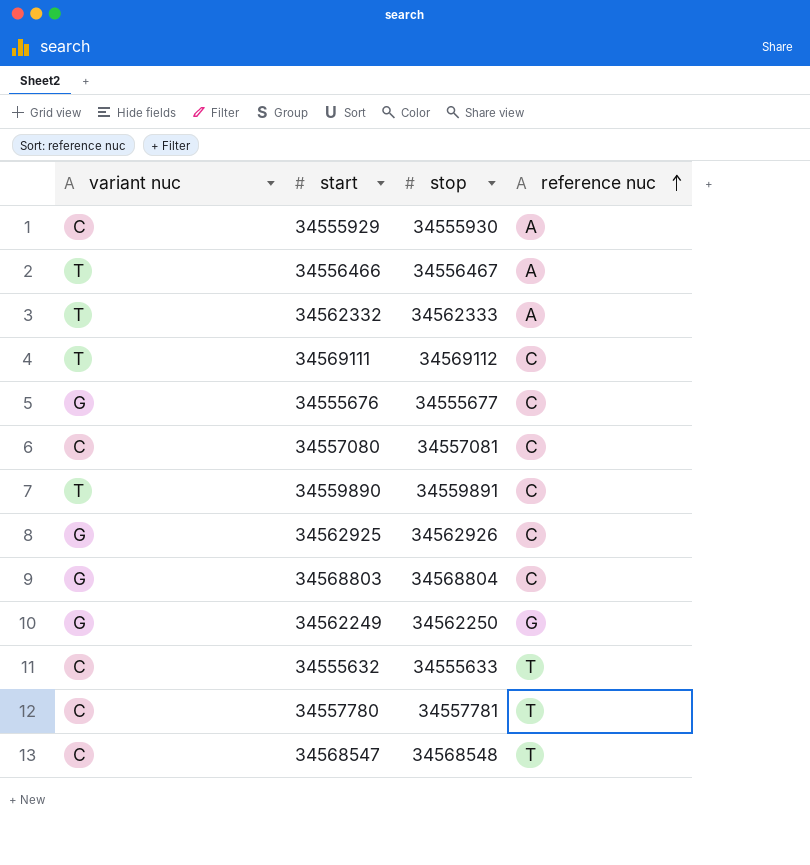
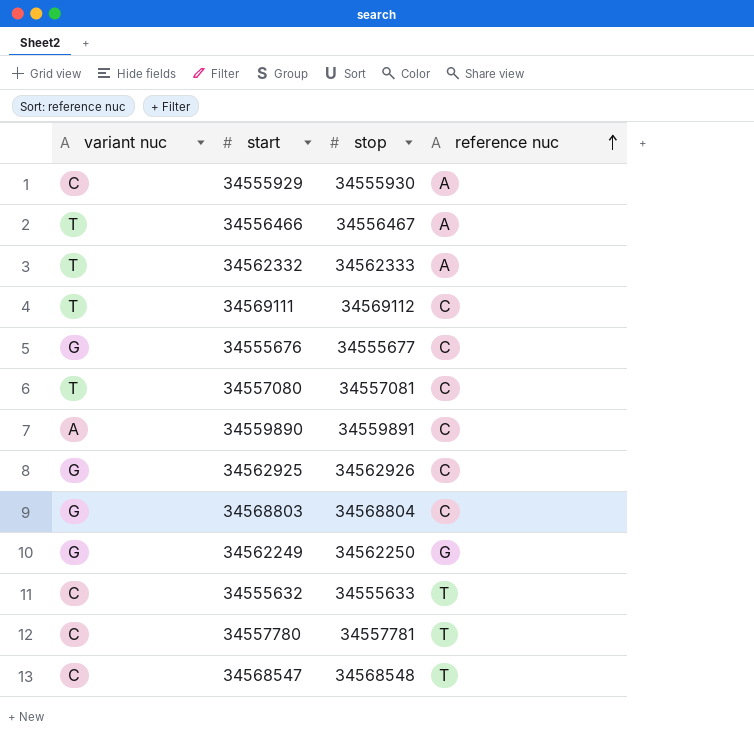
34557080 | variant nuc: C -> T
34559890 | variant nuc: T -> A

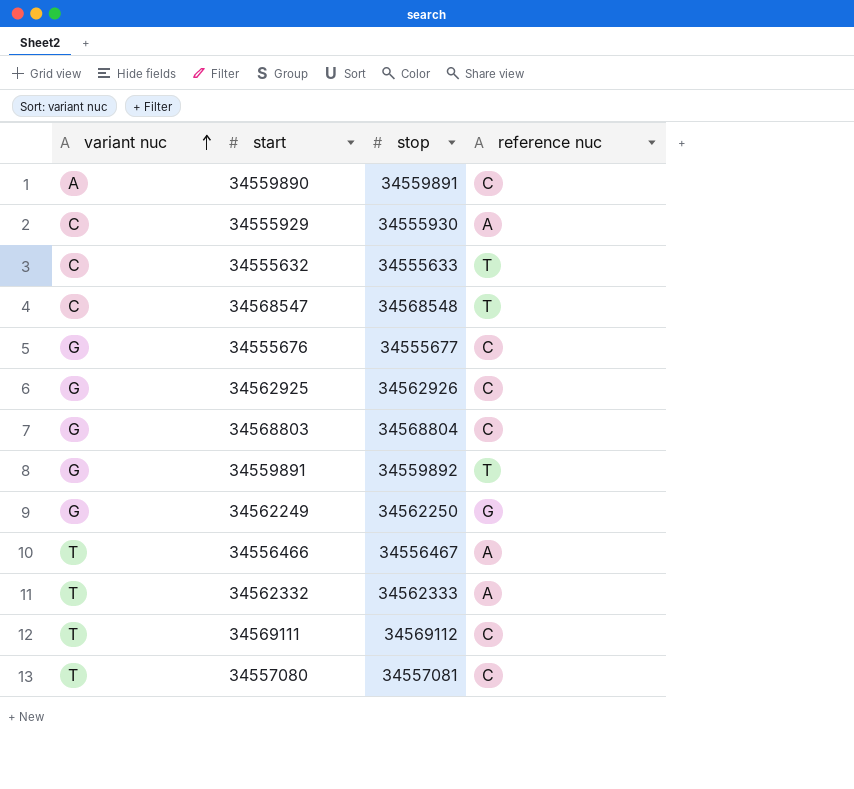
row order: reference nuc ascending -> variant nuc ascending
row 34557780: C | 34557781 | T -> none
row 34559891: none -> G | 34559892 | T

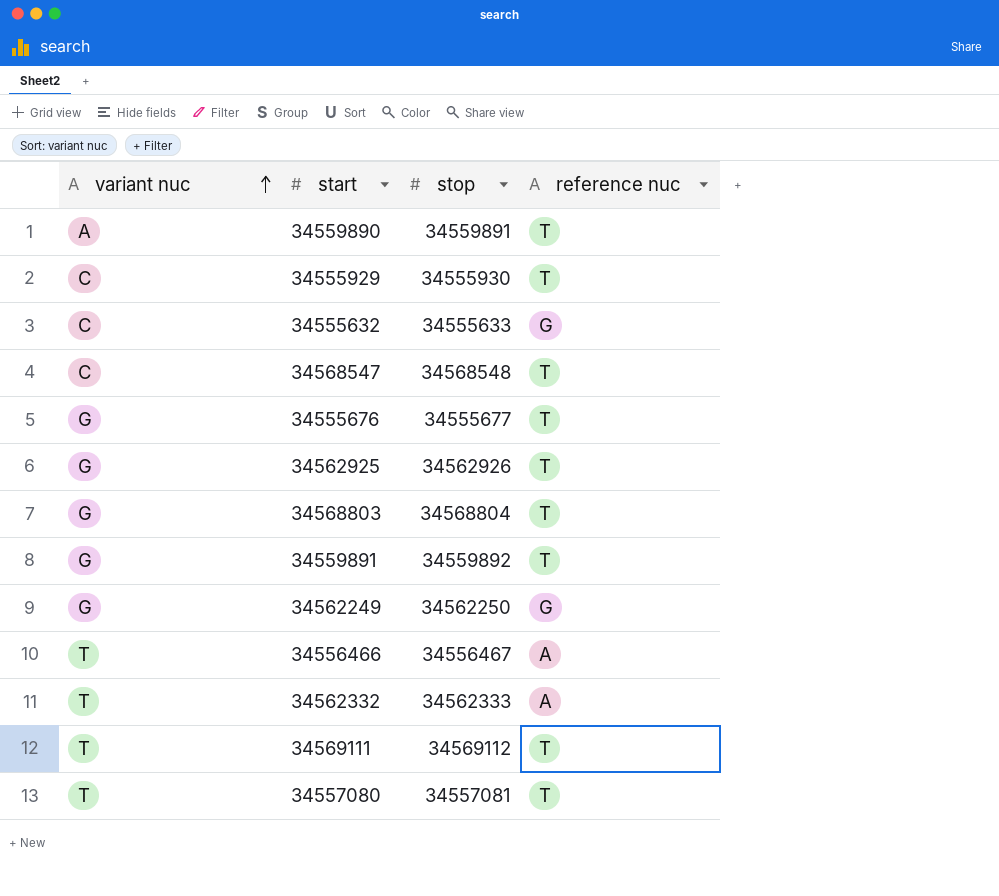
34559890 | reference nuc: C -> T
34555929 | reference nuc: A -> T
34555632 | reference nuc: T -> G
34555676 | reference nuc: C -> T
34562925 | reference nuc: C -> T
34568803 | reference nuc: C -> T
34569111 | reference nuc: C -> T
34557080 | reference nuc: C -> T

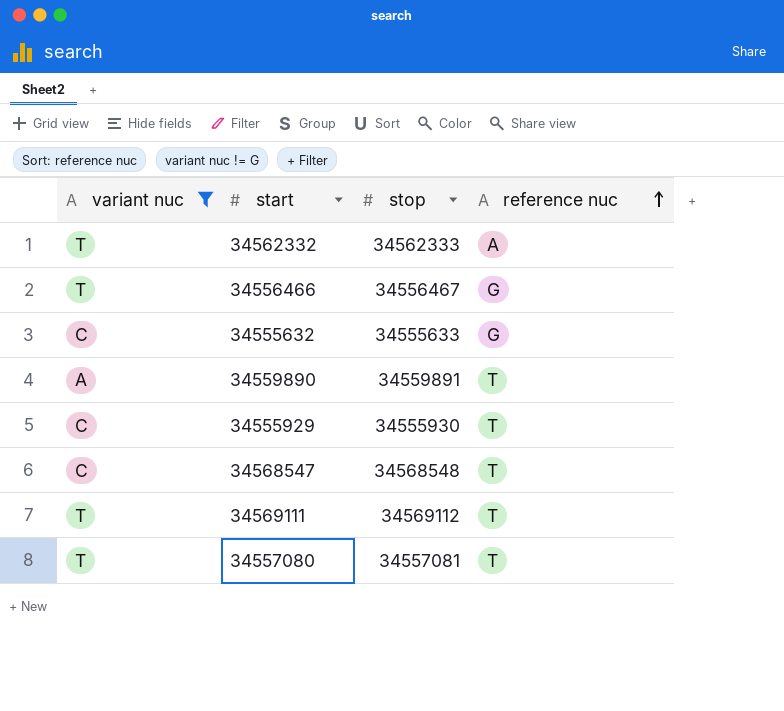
filter: none -> variant nuc != G
row order: variant nuc ascending -> reference nuc ascending
34556466 | reference nuc: A -> G

